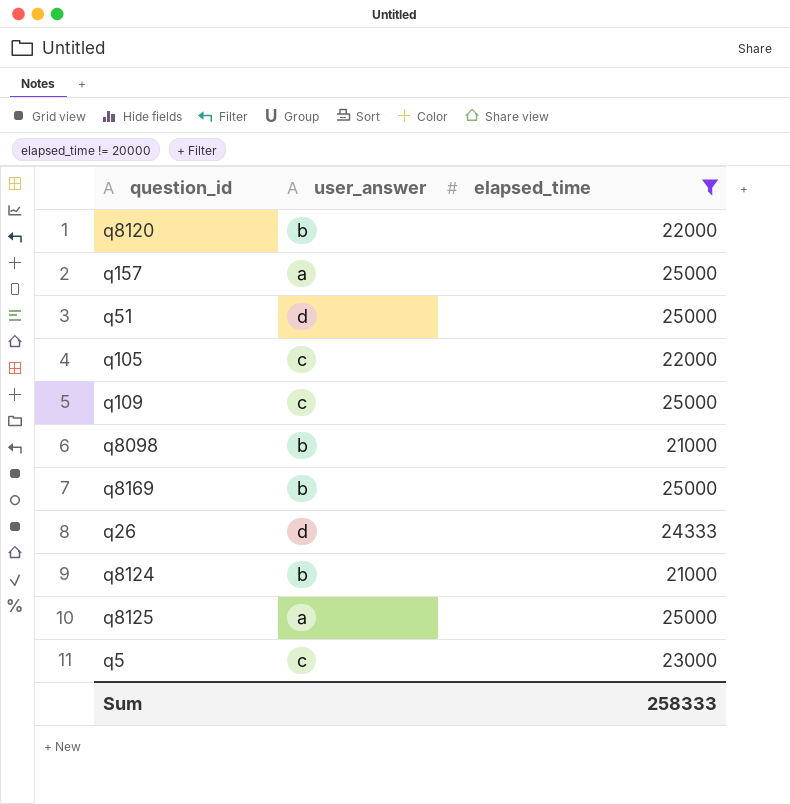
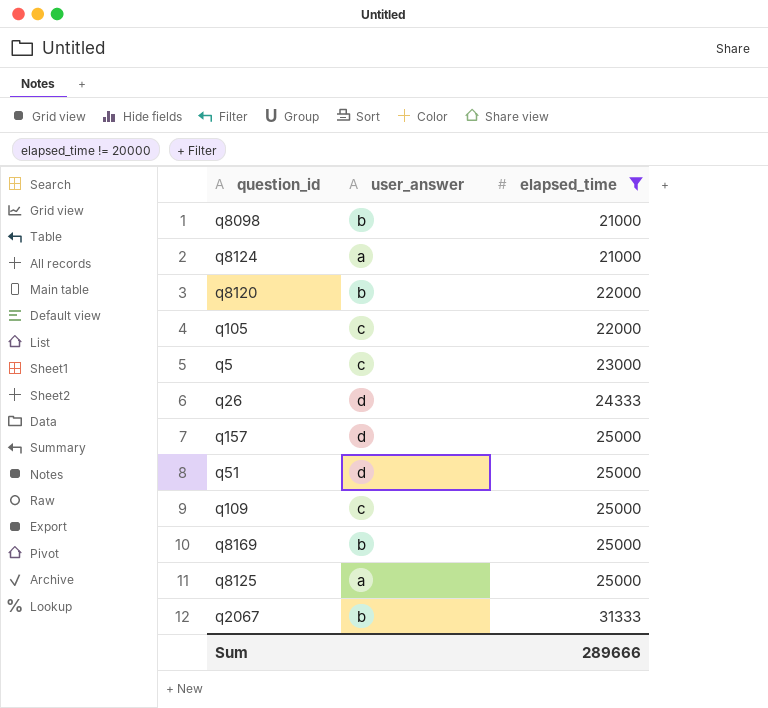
row order: none -> elapsed_time ascending
q8124 | user_answer: b -> a
q157 | user_answer: a -> d
row q2067: none -> b | 31333
Sum | elapsed_time: 258333 -> 289666

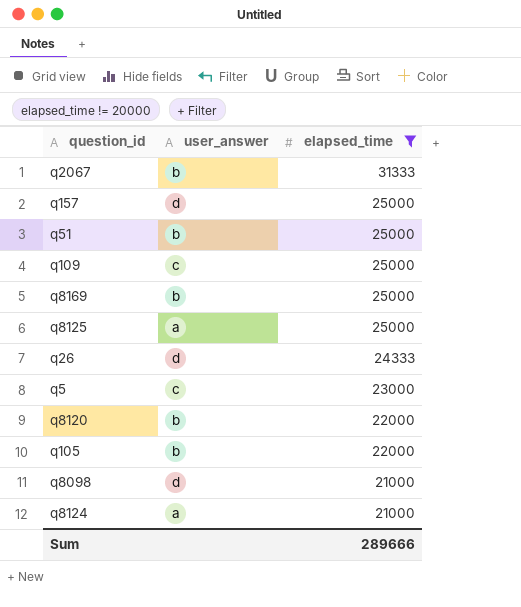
row order: elapsed_time ascending -> elapsed_time descending
q51 | user_answer: d -> b
q105 | user_answer: c -> b
q8098 | user_answer: b -> d

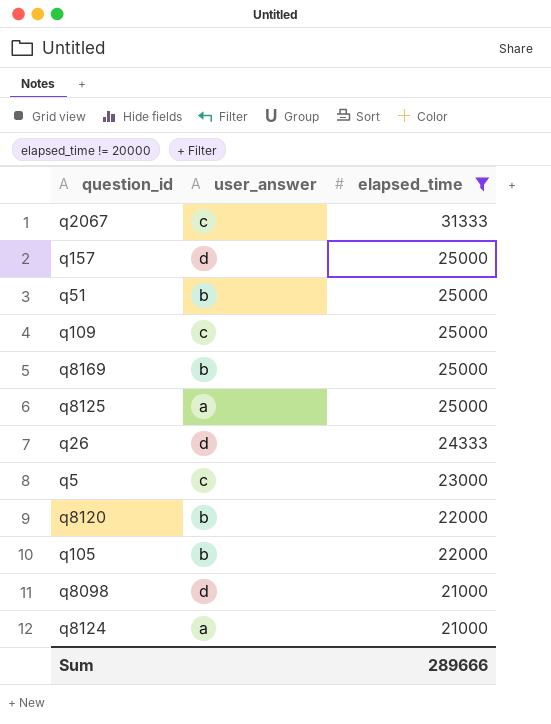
q2067 | user_answer: b -> c

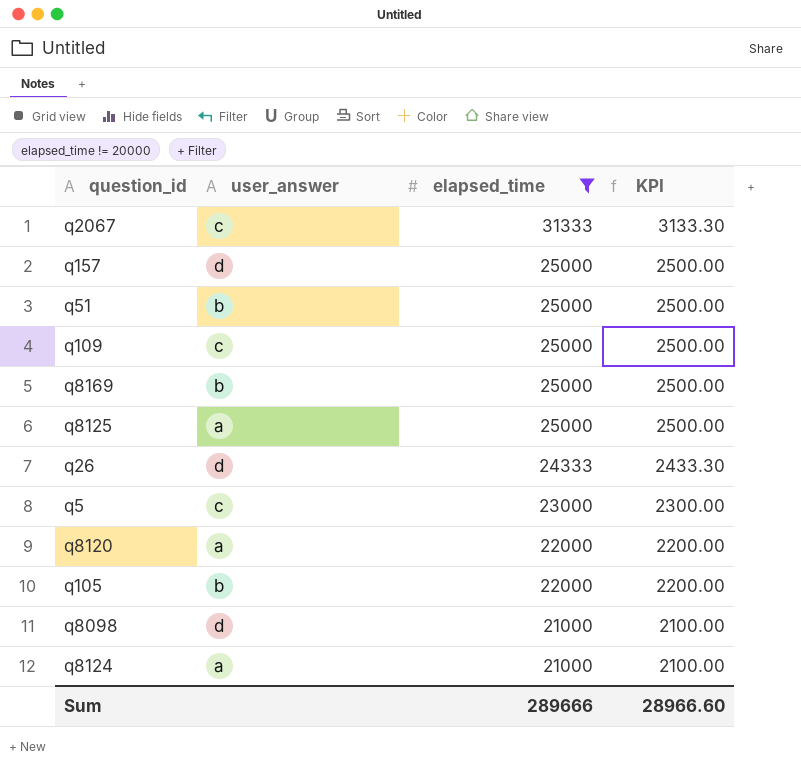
column KPI | formula: none -> [elapsed_time] * 0.1
q8120 | user_answer: b -> a

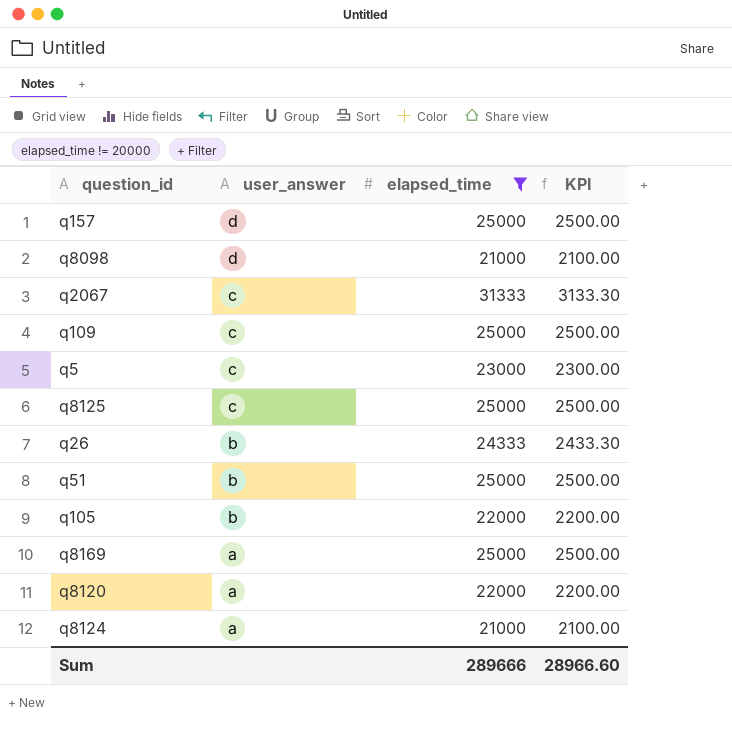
row order: elapsed_time descending -> user_answer descending
q8125 | user_answer: a -> c
q26 | user_answer: d -> b
q8169 | user_answer: b -> a

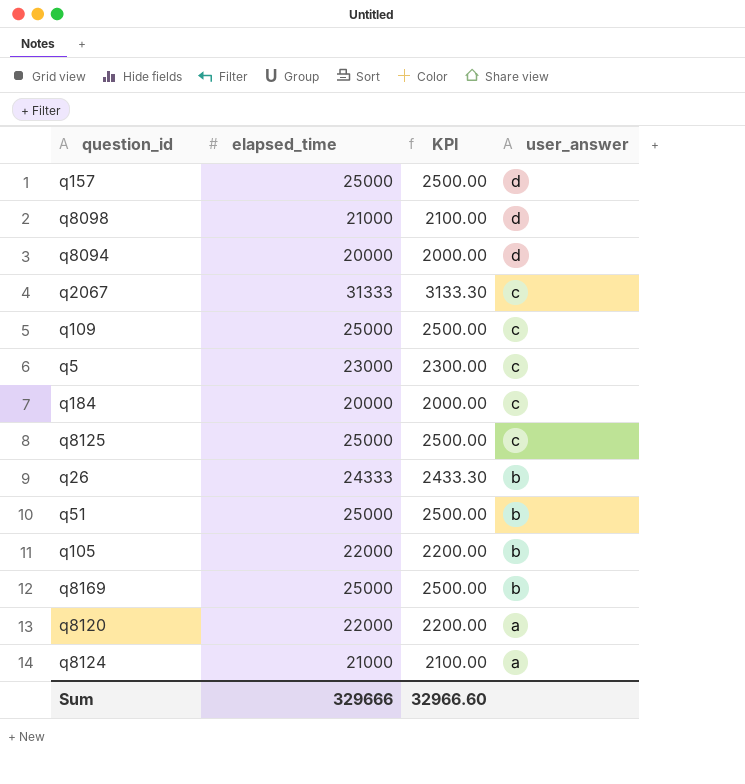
filter: elapsed_time != 20000 -> none
column user_answer | position: 2 -> 4
q8169 | user_answer: a -> b
Sum | elapsed_time: 289666 -> 329666
Sum | KPI: 28966.60 -> 32966.60

